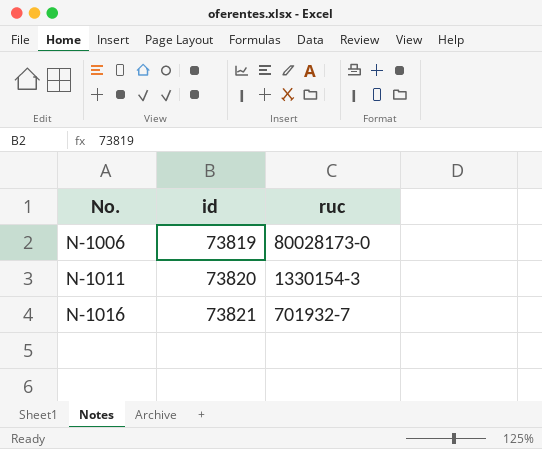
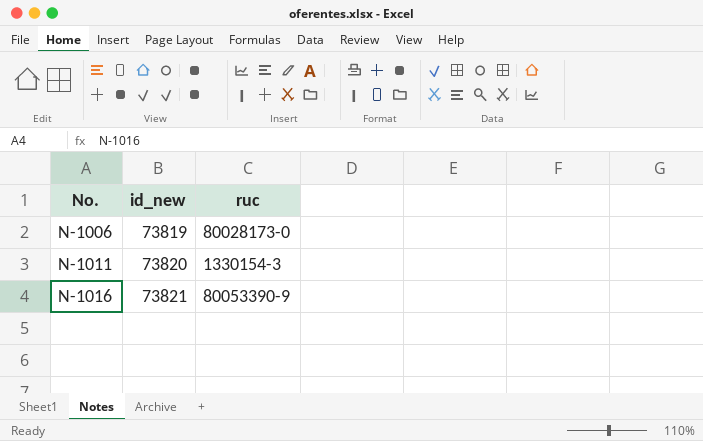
column name: id -> id_new
N-1016 | ruc: 701932-7 -> 80053390-9

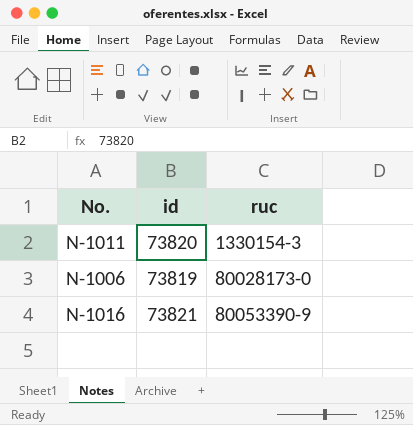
row order: No. ascending -> ruc ascending
column name: id_new -> id

